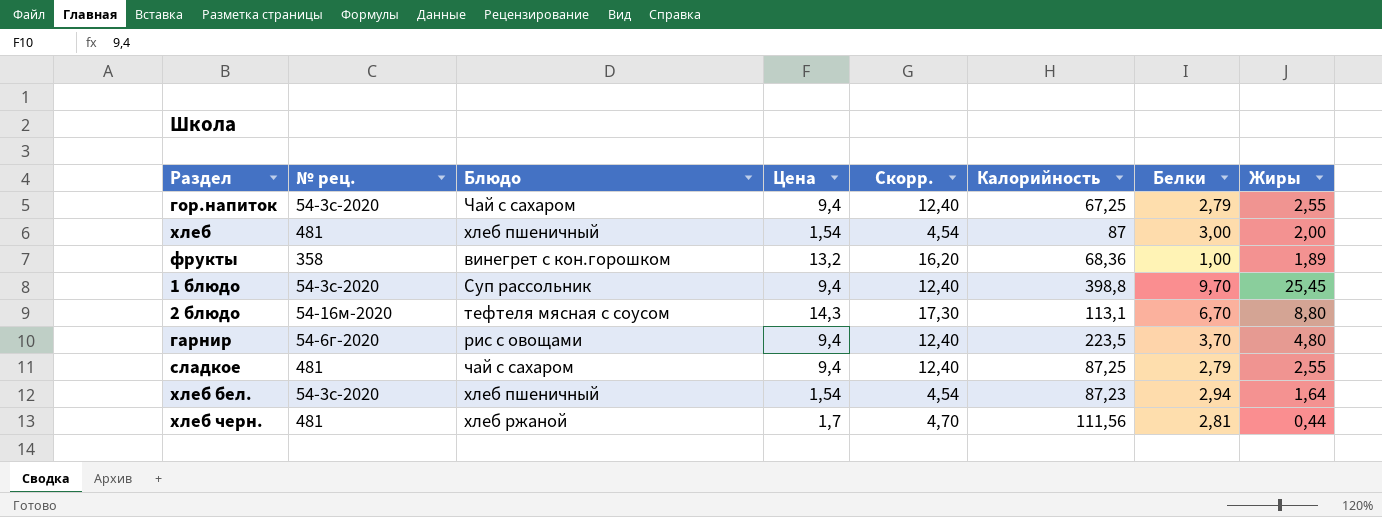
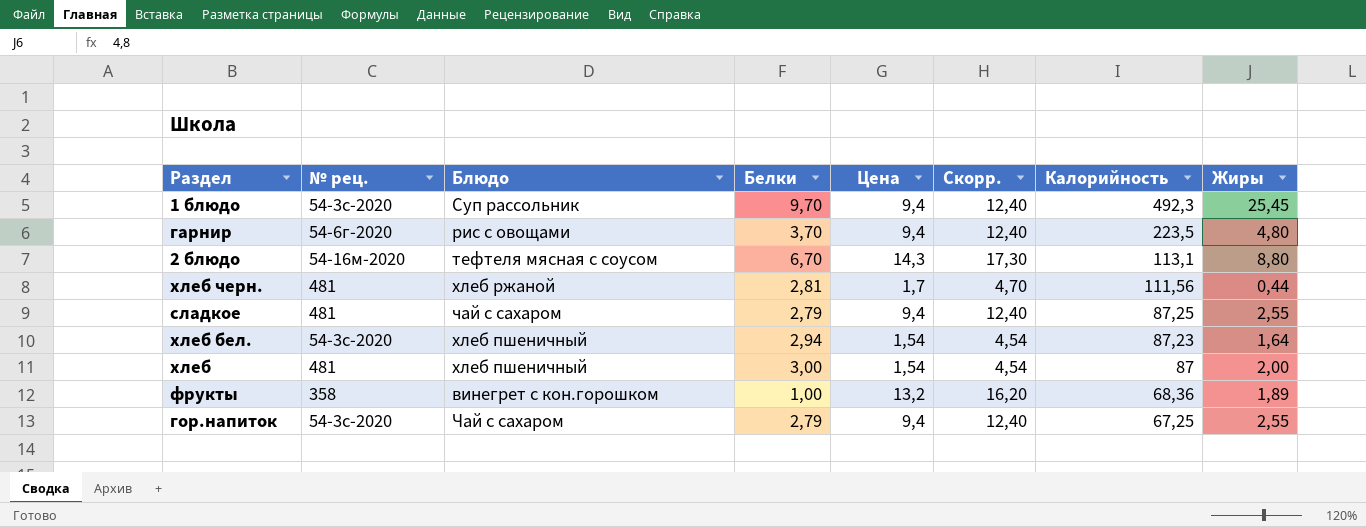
row order: none -> Калорийность descending
column Белки | position: 7 -> 4
1 блюдо | Калорийность: 398,8 -> 492,3

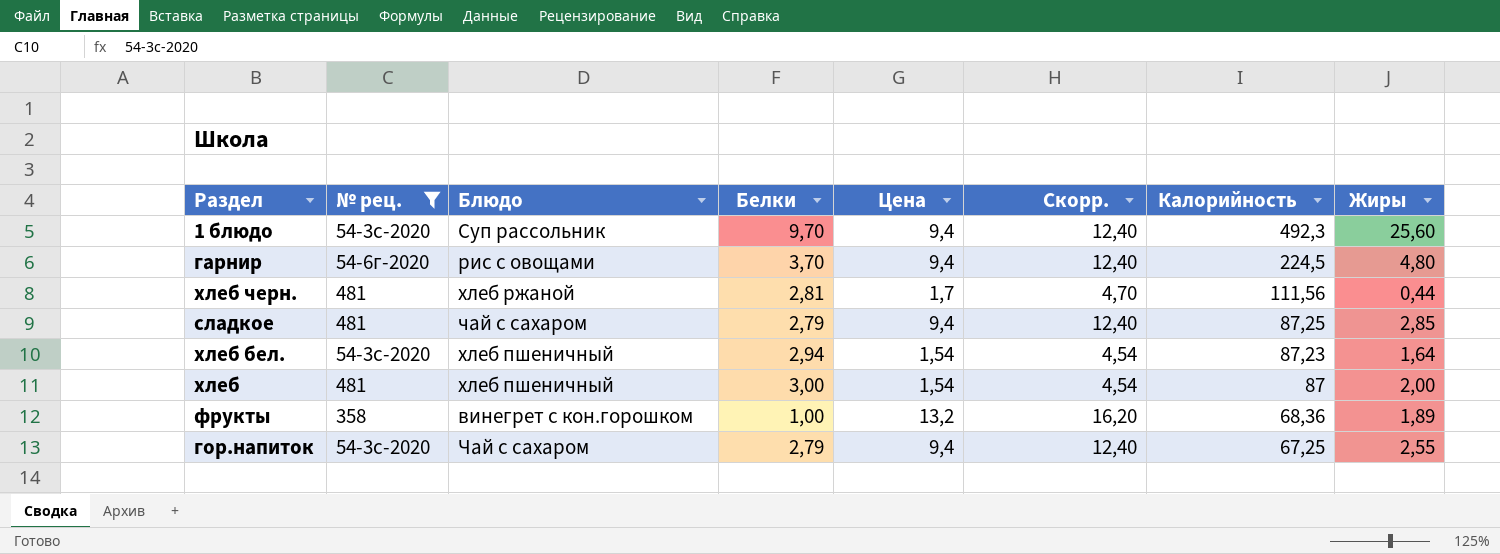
filter: none -> № рец. != 54-16м-2020
1 блюдо | Жиры: 25,45 -> 25,60
гарнир | Калорийность: 223,5 -> 224,5
сладкое | Жиры: 2,55 -> 2,85

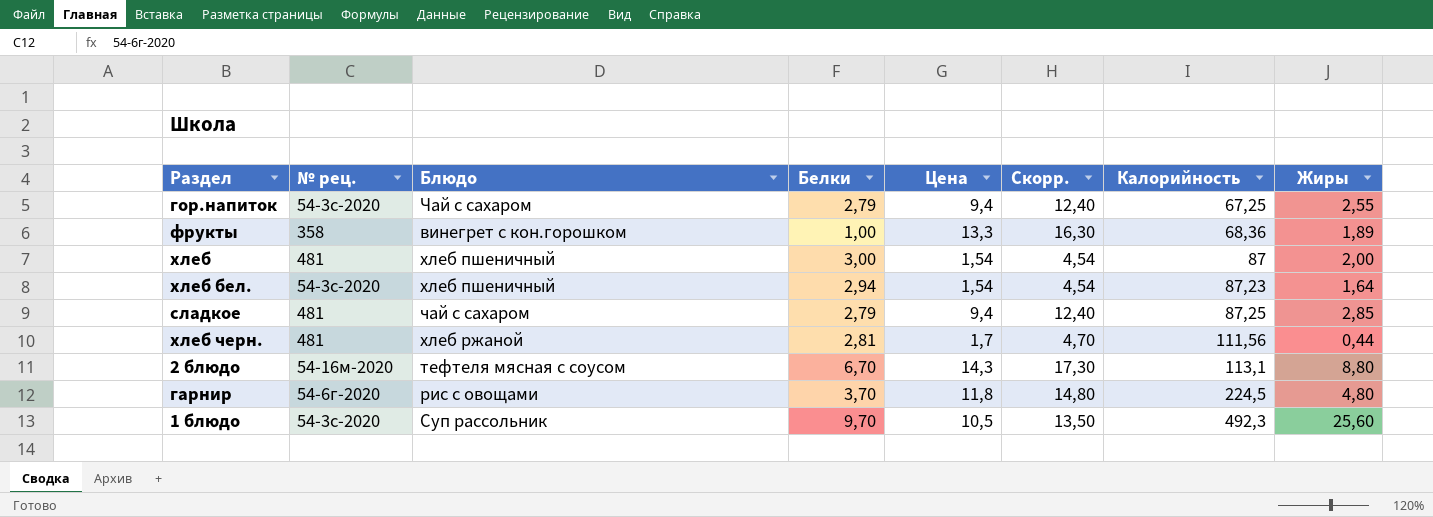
filter: № рец. != 54-16м-2020 -> none
row order: Калорийность descending -> Калорийность ascending
фрукты | Цена: 13,2 -> 13,3
фрукты | Скорр.: 16,20 -> 16,30
гарнир | Цена: 9,4 -> 11,8
гарнир | Скорр.: 12,40 -> 14,80
1 блюдо | Цена: 9,4 -> 10,5
1 блюдо | Скорр.: 12,40 -> 13,50

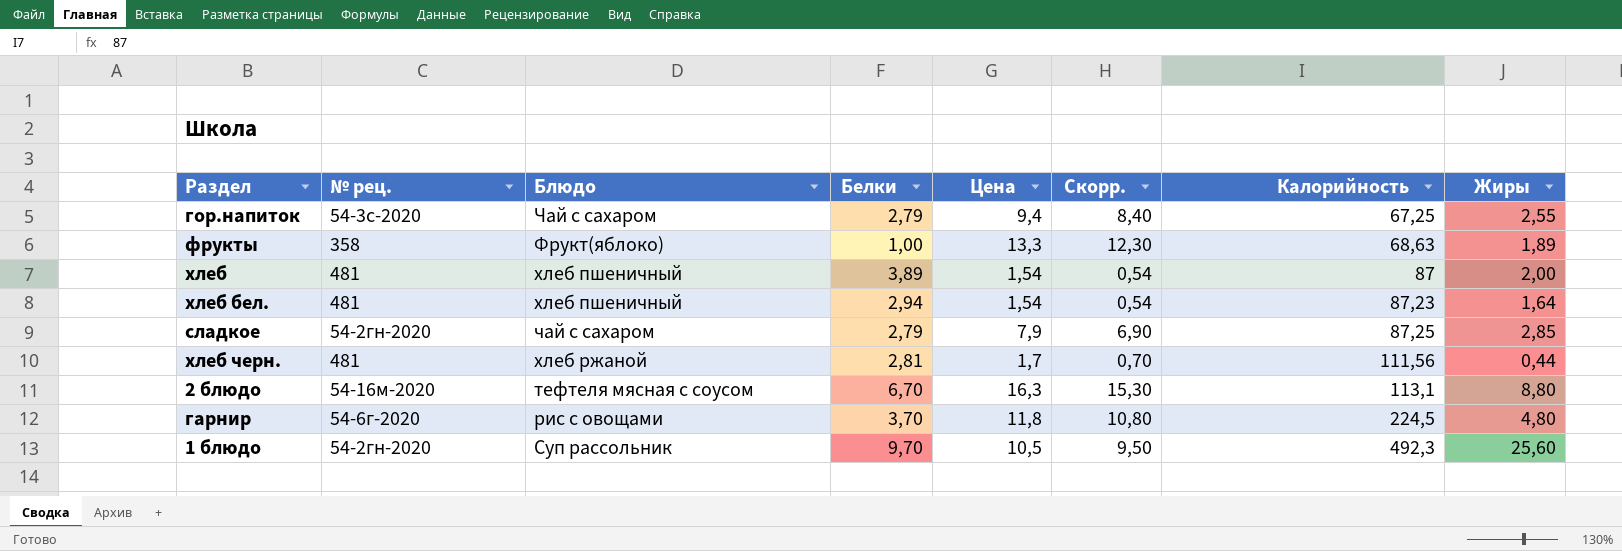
column Скорр. | formula: [Цена] + 3 -> [Цена] - 1
фрукты | Блюдо: винегрет с кон.горошком -> Фрукт(яблоко)
фрукты | Калорийность: 68,36 -> 68,63
хлеб | Белки: 3,00 -> 3,89
хлеб бел. | № рец.: 54-3с-2020 -> 481
сладкое | № рец.: 481 -> 54-2гн-2020
сладкое | Цена: 9,4 -> 7,9
2 блюдо | Цена: 14,3 -> 16,3
1 блюдо | № рец.: 54-3с-2020 -> 54-2гн-2020

